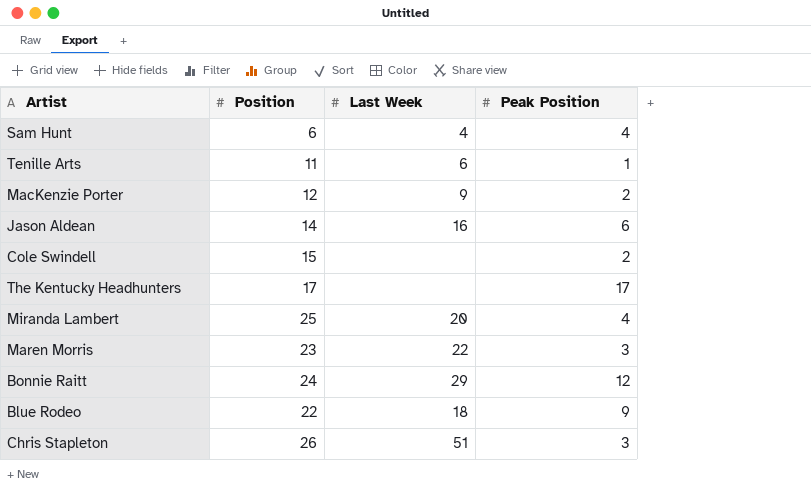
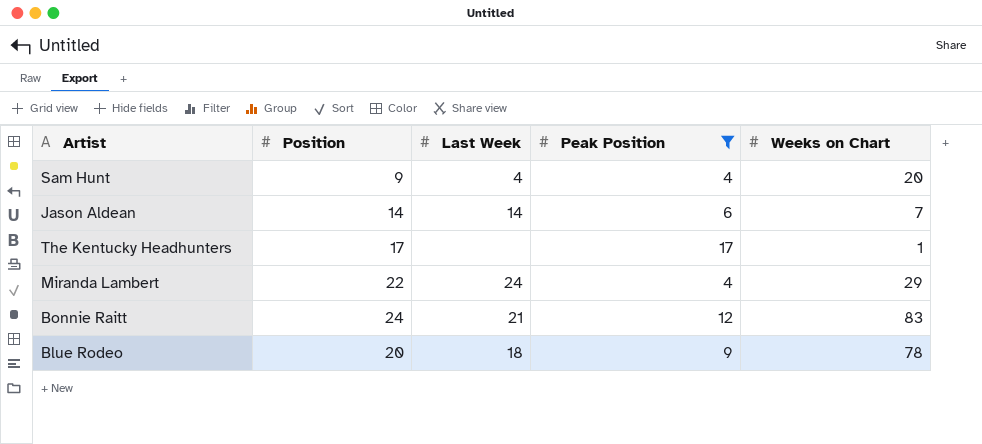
filter: none -> Peak Position >= 4
column Weeks on Chart | position: none -> 5
Sam Hunt | Position: 6 -> 9
Jason Aldean | Last Week: 16 -> 14
Miranda Lambert | Position: 25 -> 22
Miranda Lambert | Last Week: 20 -> 24
Bonnie Raitt | Last Week: 29 -> 21
Blue Rodeo | Position: 22 -> 20

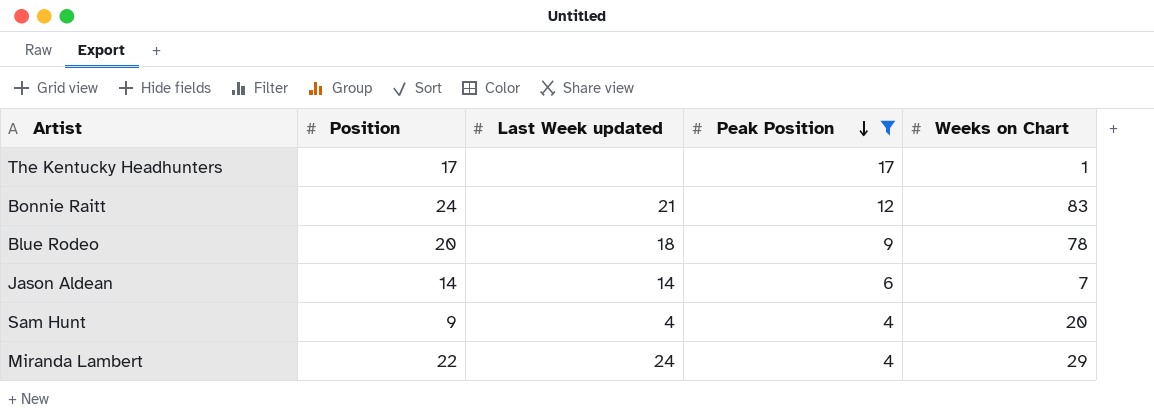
row order: none -> Peak Position descending
column name: Last Week -> Last Week updated

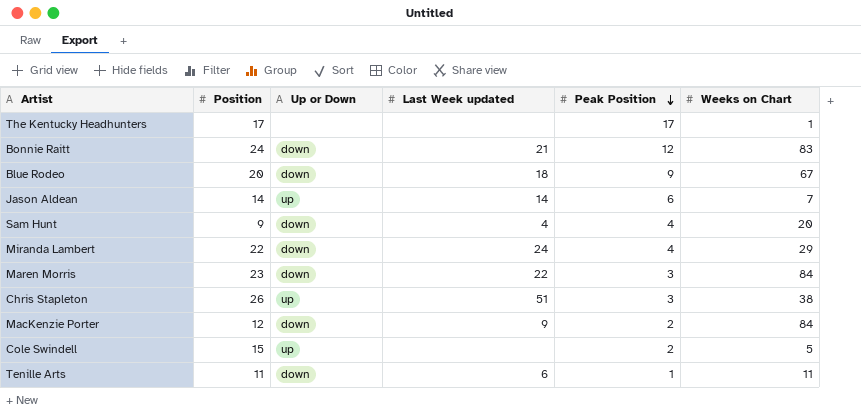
filter: Peak Position >= 4 -> none
column Up or Down | position: none -> 3
Blue Rodeo | Weeks on Chart: 78 -> 67

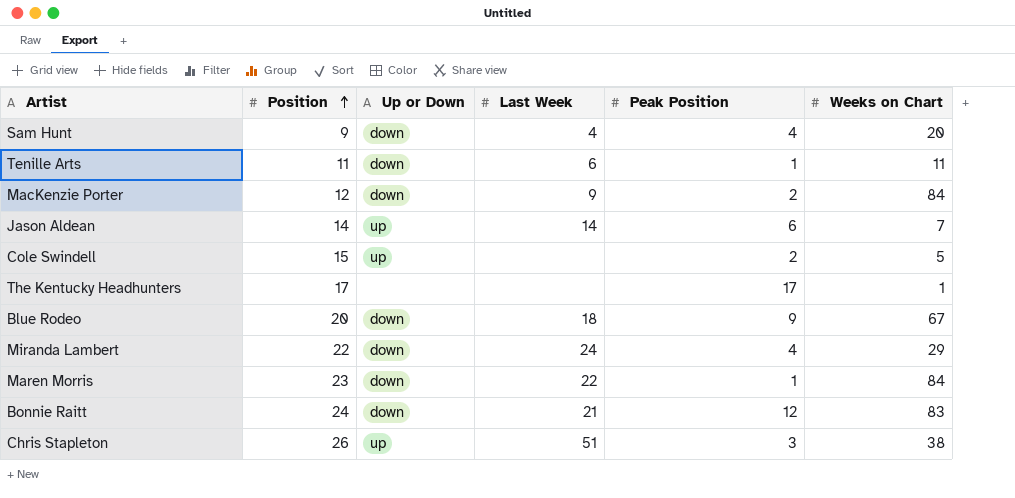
row order: Peak Position descending -> Position ascending
column name: Last Week updated -> Last Week
Maren Morris | Peak Position: 3 -> 1

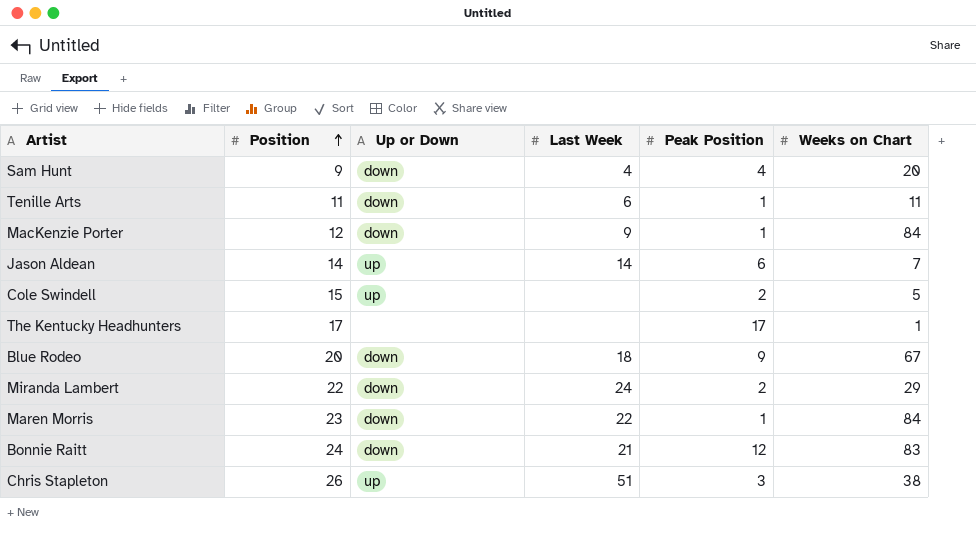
MacKenzie Porter | Peak Position: 2 -> 1
Miranda Lambert | Peak Position: 4 -> 2

